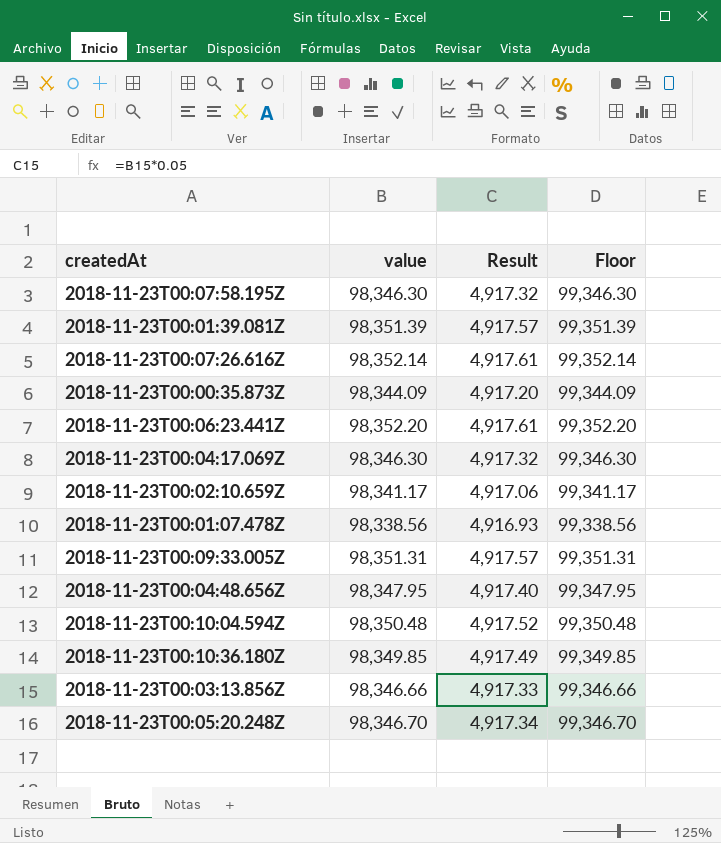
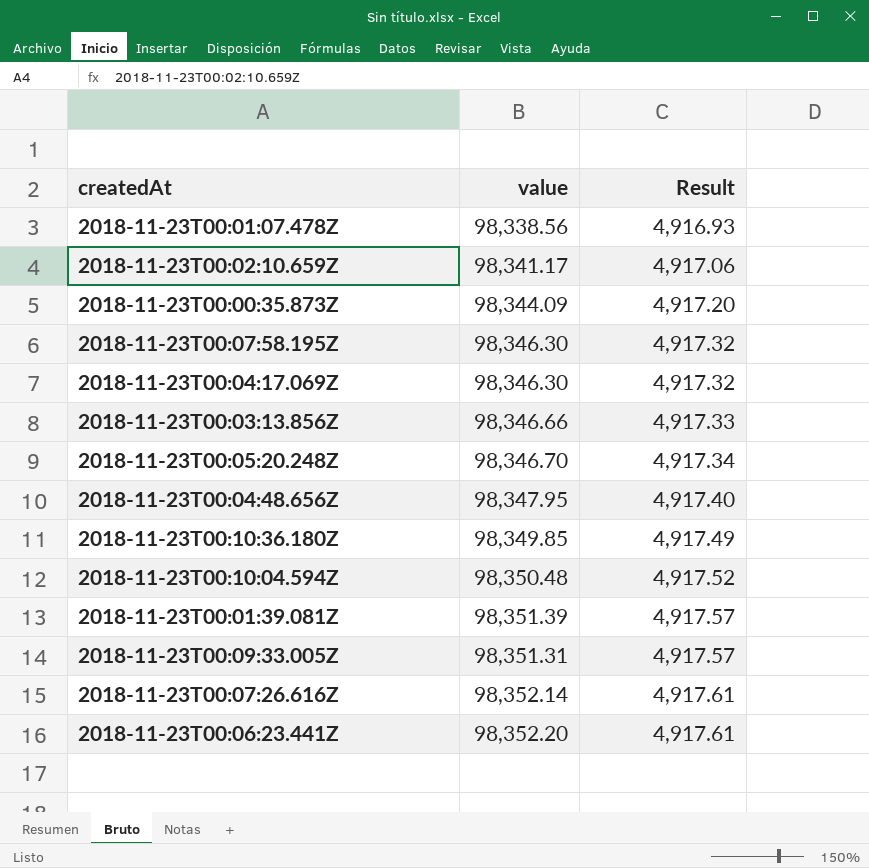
row order: none -> Result ascending
column Floor | formula: [value] + 1000 -> none

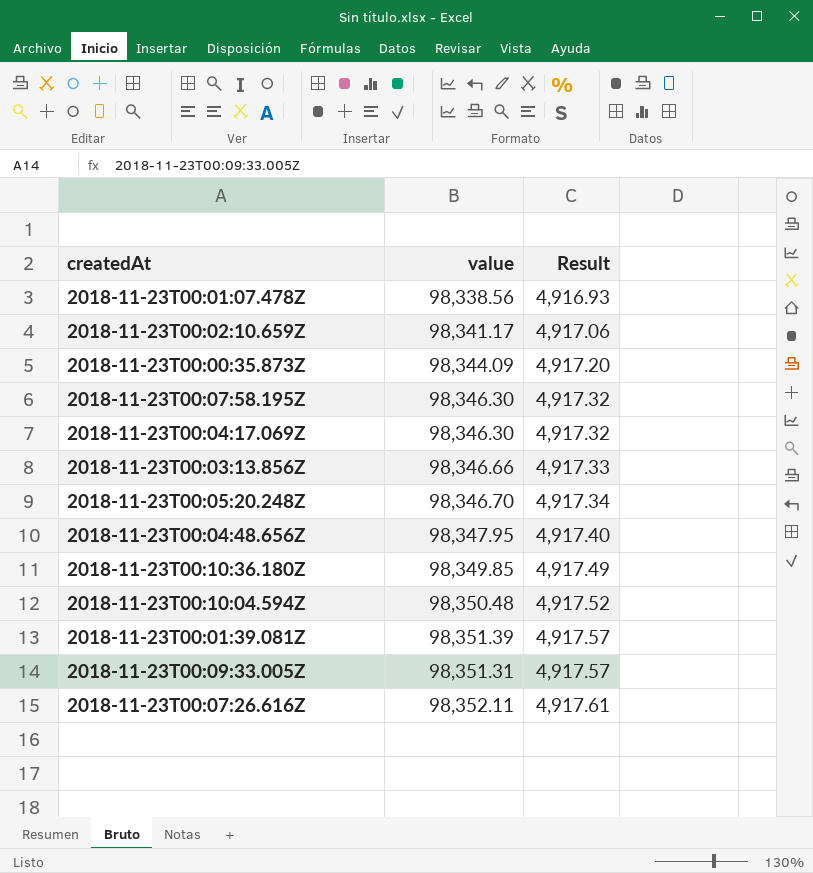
row 2018-11-23T00:06:23.441Z: 98,352.20 | 4,917.61 -> none
2018-11-23T00:07:26.616Z | value: 98,352.14 -> 98,352.11

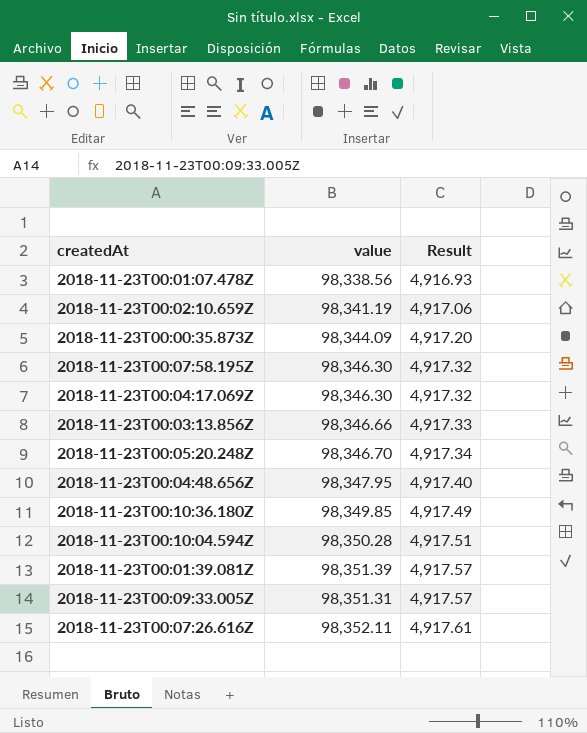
2018-11-23T00:02:10.659Z | value: 98,341.17 -> 98,341.19
2018-11-23T00:10:04.594Z | value: 98,350.48 -> 98,350.28
2018-11-23T00:10:04.594Z | Result: 4,917.52 -> 4,917.51

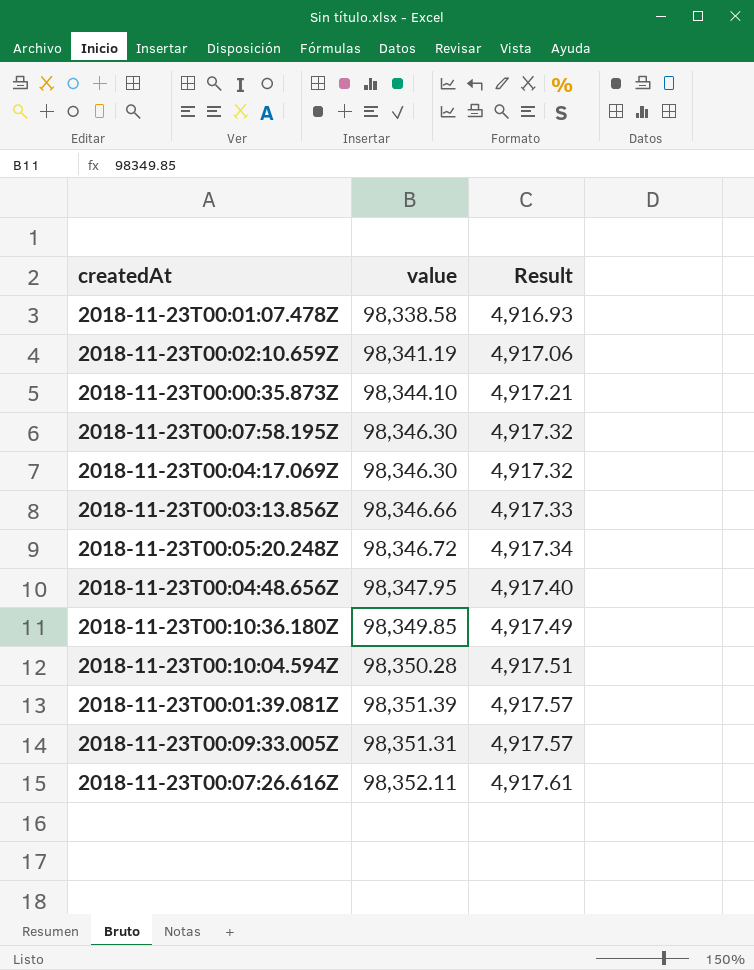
2018-11-23T00:01:07.478Z | value: 98,338.56 -> 98,338.58
2018-11-23T00:00:35.873Z | value: 98,344.09 -> 98,344.10
2018-11-23T00:00:35.873Z | Result: 4,917.20 -> 4,917.21
2018-11-23T00:05:20.248Z | value: 98,346.70 -> 98,346.72

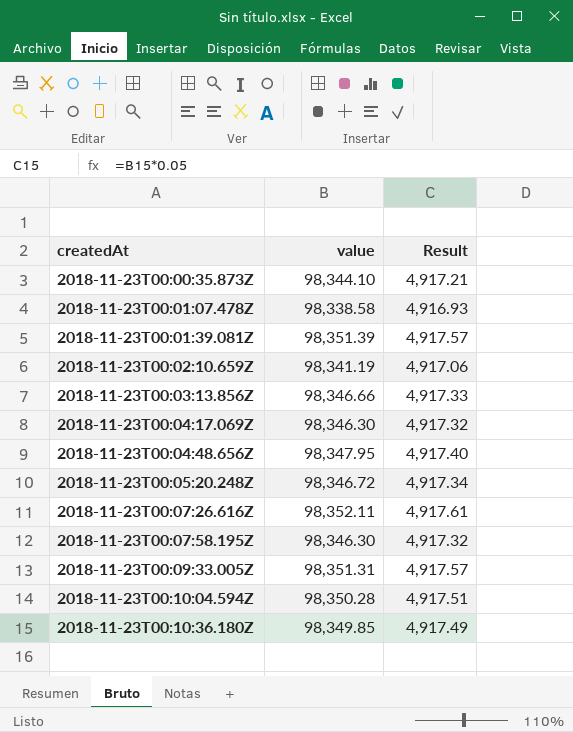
row order: Result ascending -> createdAt ascending

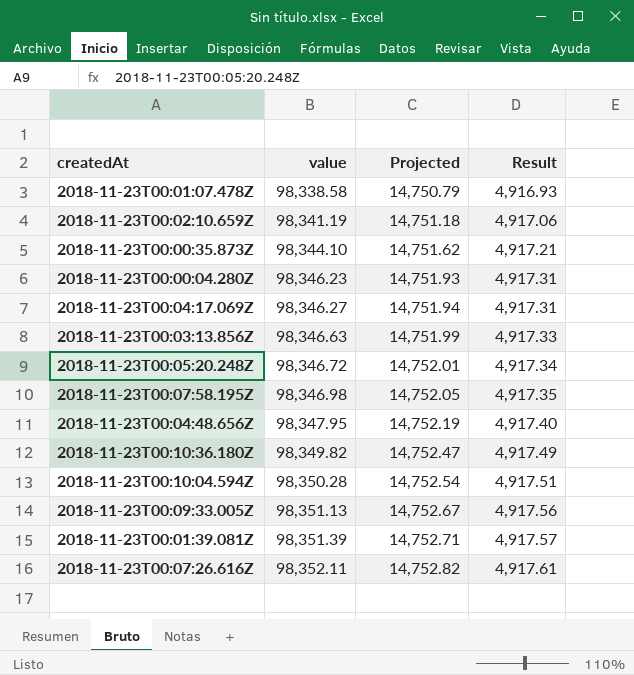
row order: createdAt ascending -> value ascending
column Projected | formula: none -> [value] * 0.15
row 2018-11-23T00:00:04.280Z: none -> 98,346.23 | 14,751.93 | 4,917.31
2018-11-23T00:04:17.069Z | value: 98,346.30 -> 98,346.27
2018-11-23T00:04:17.069Z | Result: 4,917.32 -> 4,917.31
2018-11-23T00:03:13.856Z | value: 98,346.66 -> 98,346.63
2018-11-23T00:07:58.195Z | value: 98,346.30 -> 98,346.98
2018-11-23T00:07:58.195Z | Result: 4,917.32 -> 4,917.35
2018-11-23T00:10:36.180Z | value: 98,349.85 -> 98,349.82
2018-11-23T00:09:33.005Z | value: 98,351.31 -> 98,351.13
2018-11-23T00:09:33.005Z | Result: 4,917.57 -> 4,917.56

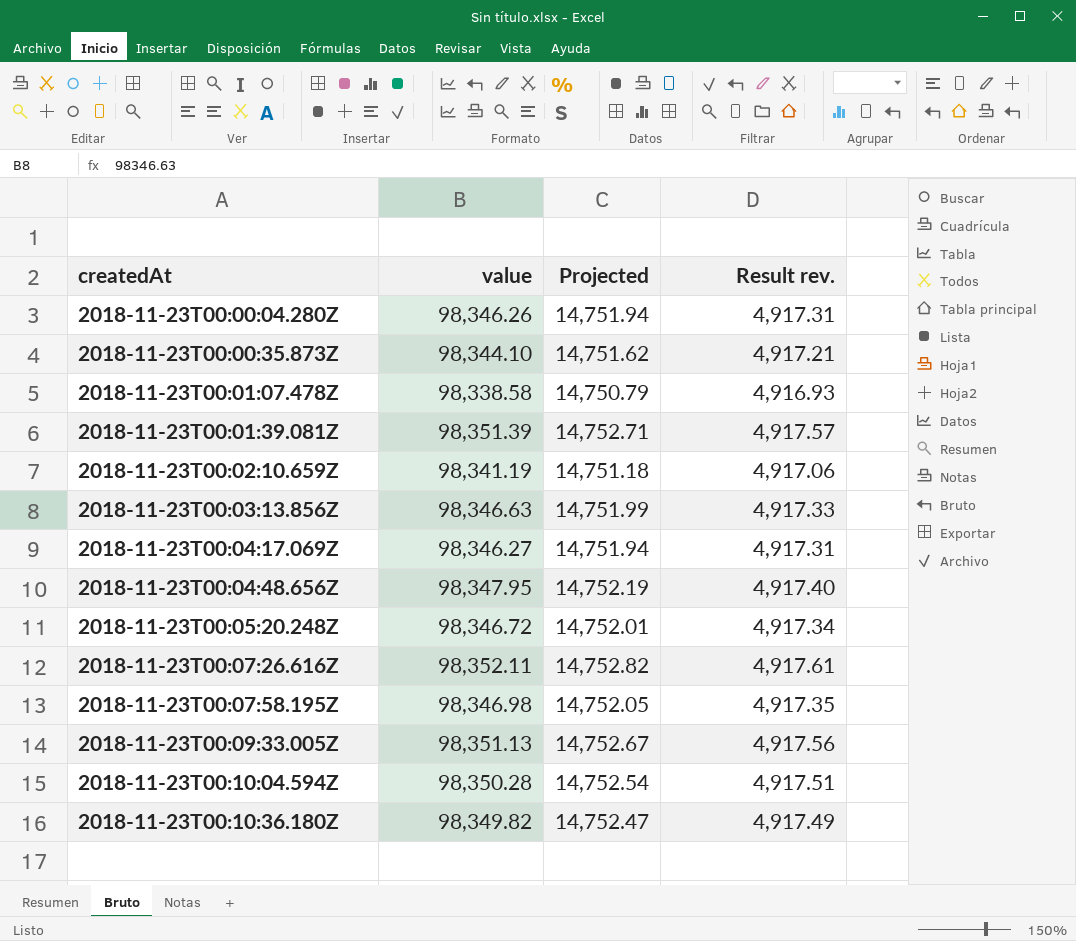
row order: value ascending -> createdAt ascending
column name: Result -> Result rev.
2018-11-23T00:00:04.280Z | value: 98,346.23 -> 98,346.26
2018-11-23T00:00:04.280Z | Projected: 14,751.93 -> 14,751.94

